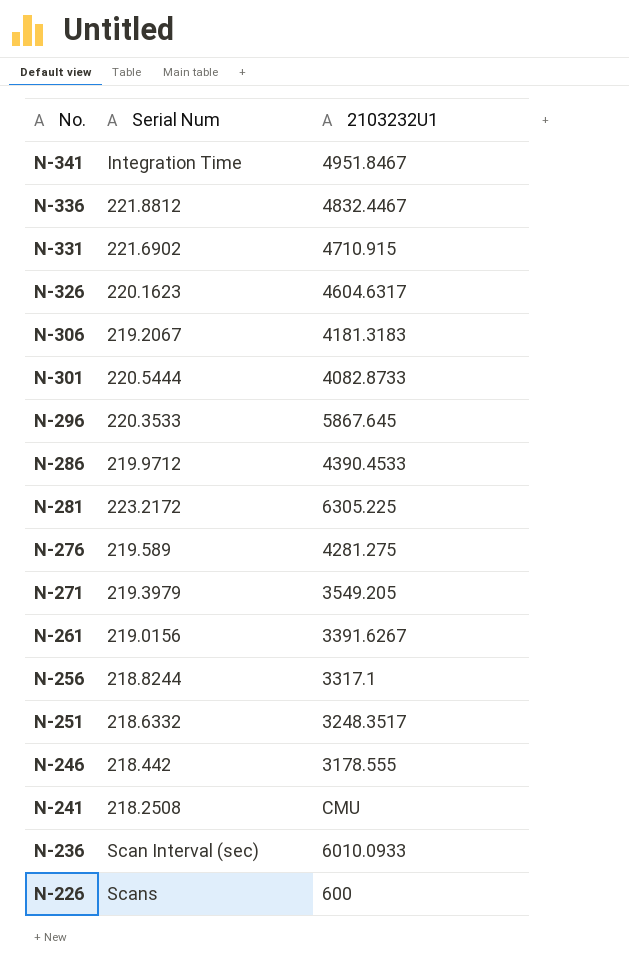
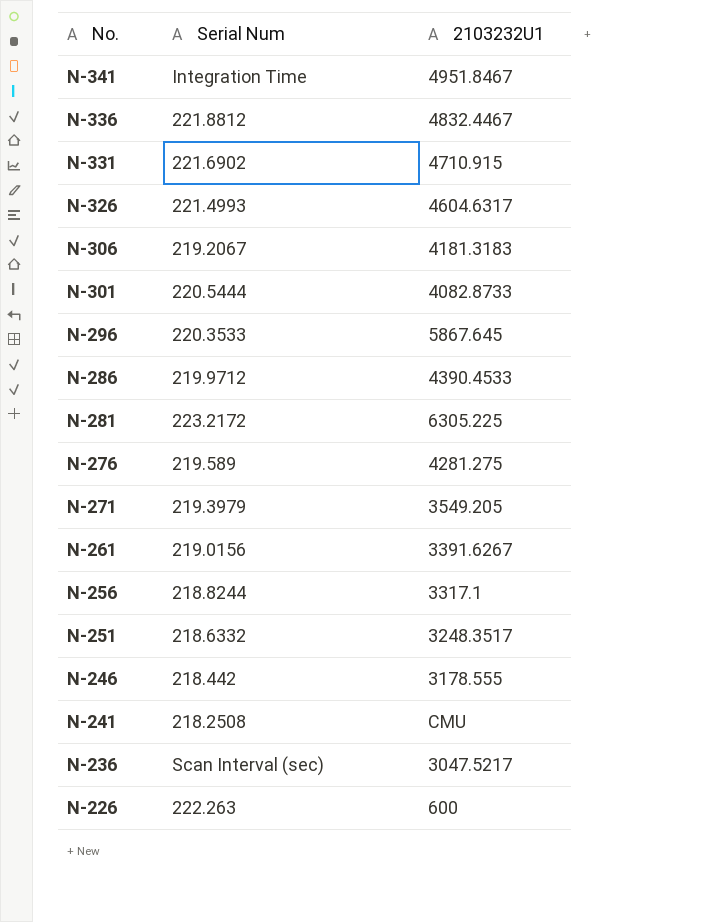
N-326 | Serial Num: 220.1623 -> 221.4993
N-236 | 2103232U1: 6010.0933 -> 3047.5217
N-226 | Serial Num: Scans -> 222.263

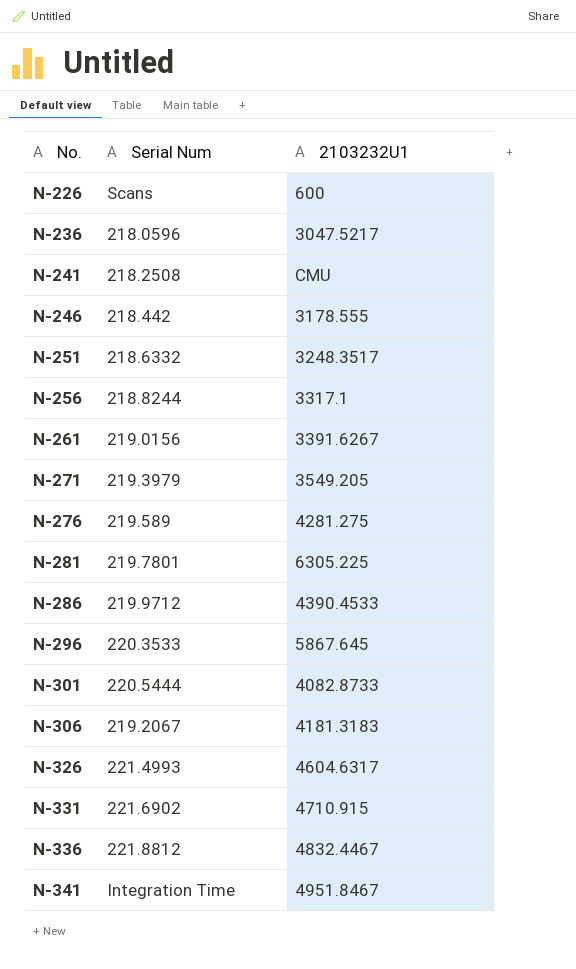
row order: No. descending -> No. ascending
N-226 | Serial Num: 222.263 -> Scans
N-236 | Serial Num: Scan Interval (sec) -> 218.0596
N-281 | Serial Num: 223.2172 -> 219.7801

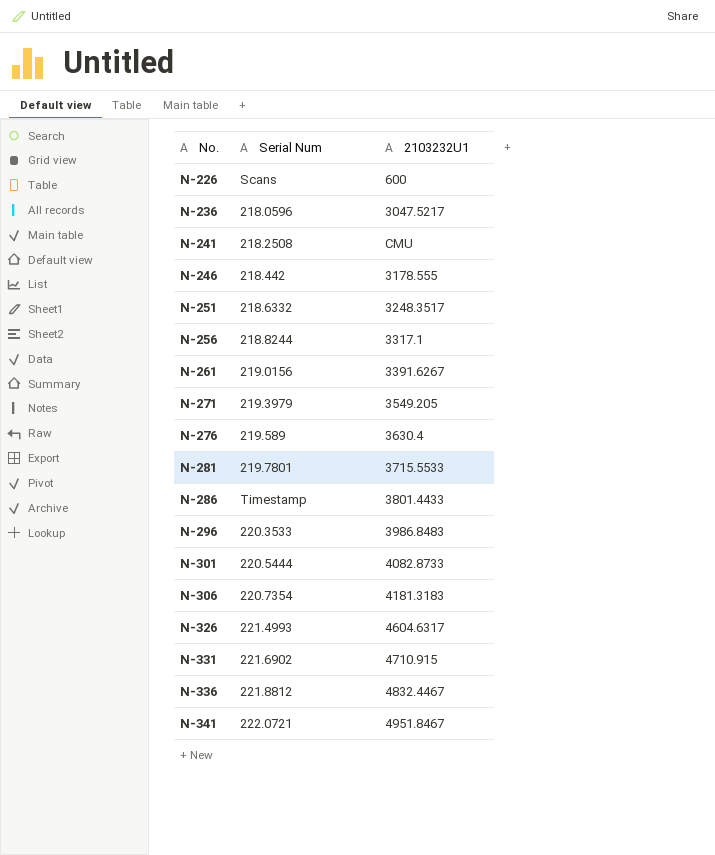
N-276 | 2103232U1: 4281.275 -> 3630.4
N-281 | 2103232U1: 6305.225 -> 3715.5533
N-286 | Serial Num: 219.9712 -> Timestamp
N-286 | 2103232U1: 4390.4533 -> 3801.4433
N-296 | 2103232U1: 5867.645 -> 3986.8483
N-306 | Serial Num: 219.2067 -> 220.7354
N-341 | Serial Num: Integration Time -> 222.0721

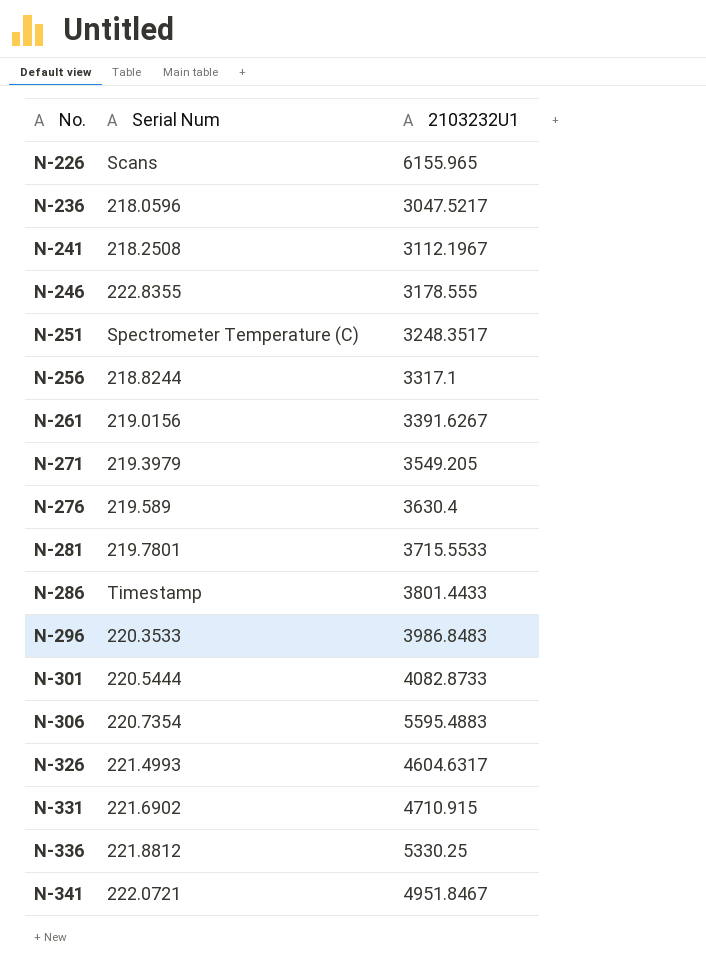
N-226 | 2103232U1: 600 -> 6155.965
N-241 | 2103232U1: CMU -> 3112.1967
N-246 | Serial Num: 218.442 -> 222.8355
N-251 | Serial Num: 218.6332 -> Spectrometer Temperature (C)
N-306 | 2103232U1: 4181.3183 -> 5595.4883
N-336 | 2103232U1: 4832.4467 -> 5330.25

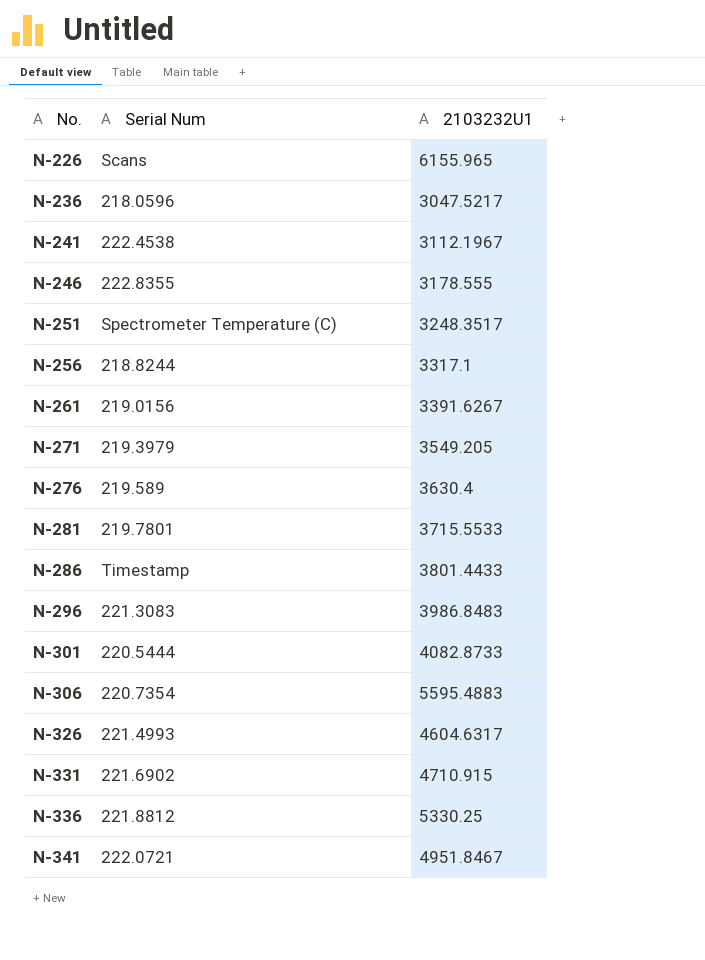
N-241 | Serial Num: 218.2508 -> 222.4538
N-296 | Serial Num: 220.3533 -> 221.3083

